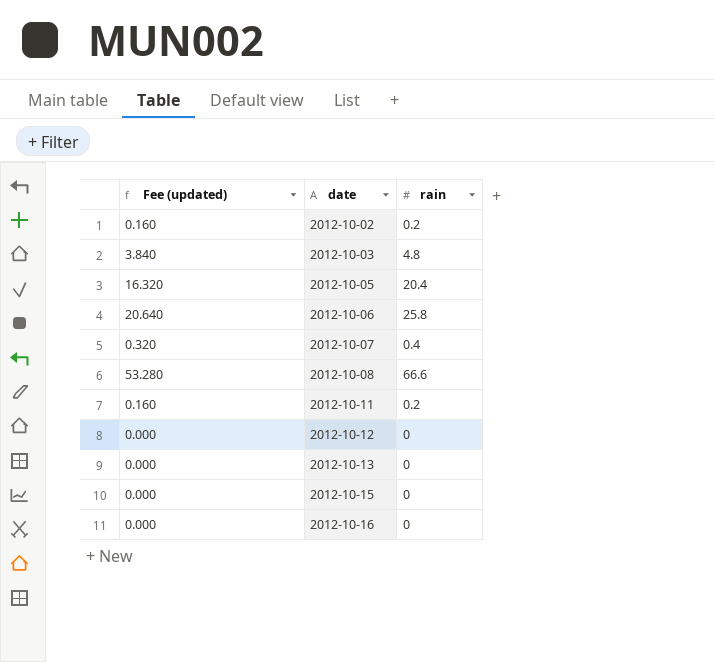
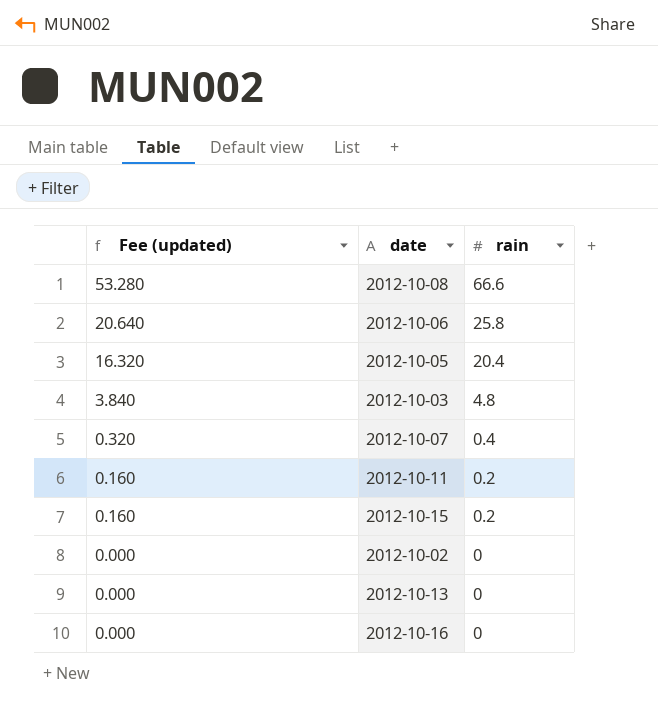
row order: date ascending -> Fee (updated) descending
row 2012-10-12: 0.000 | 0 -> none
2012-10-15 | Fee (updated): 0.000 -> 0.160
2012-10-15 | rain: 0 -> 0.2
2012-10-02 | Fee (updated): 0.160 -> 0.000
2012-10-02 | rain: 0.2 -> 0

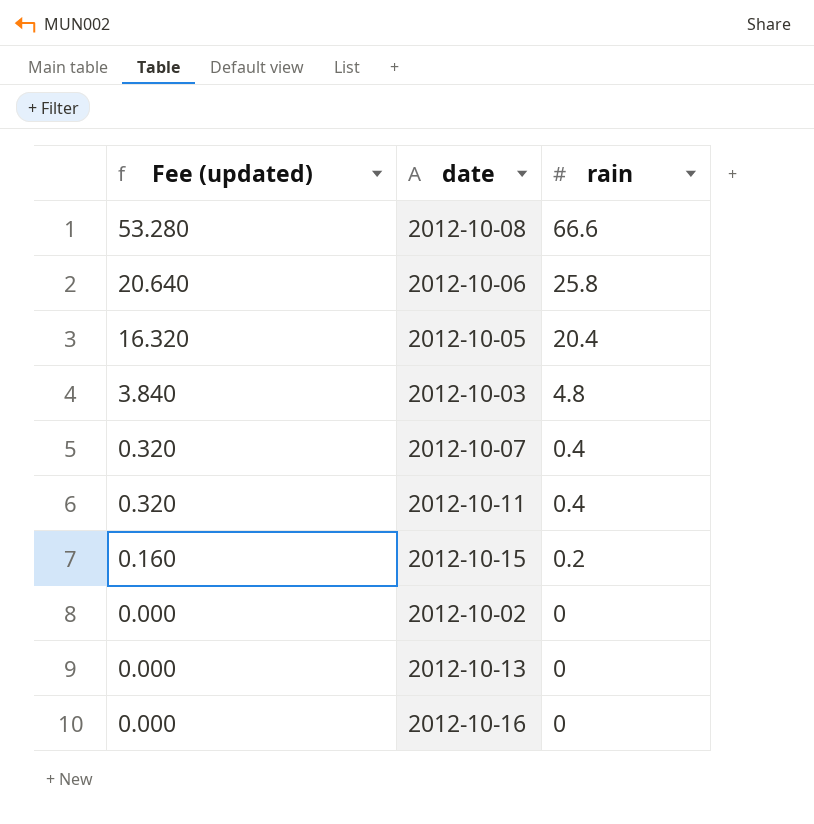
2012-10-11 | Fee (updated): 0.160 -> 0.320
2012-10-11 | rain: 0.2 -> 0.4

